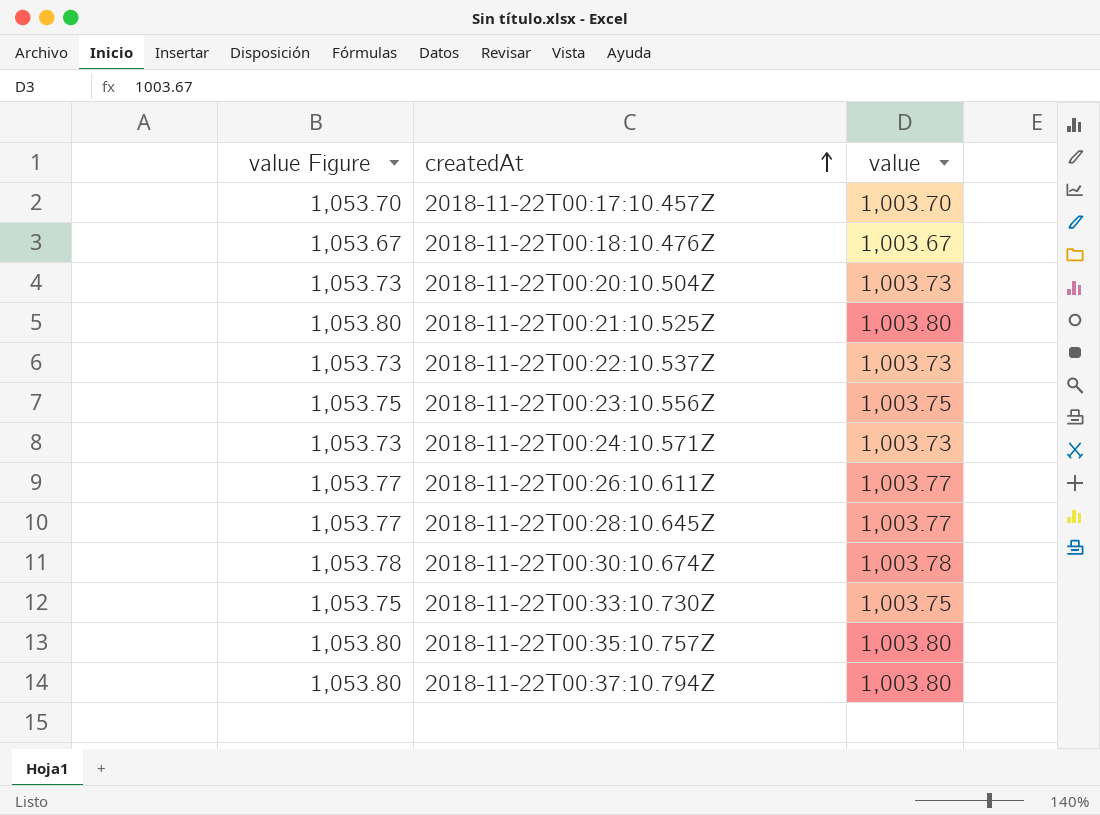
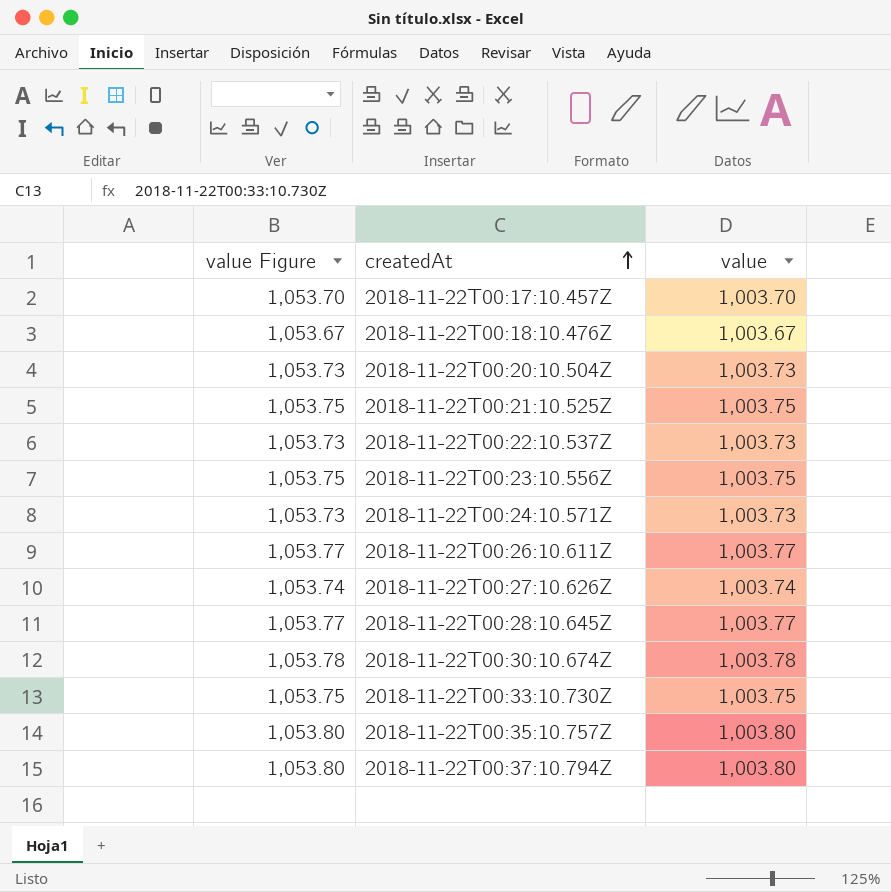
2018-11-22T00:21:10.525Z | value Figure: 1,053.80 -> 1,053.75
2018-11-22T00:21:10.525Z | value: 1,003.80 -> 1,003.75
row 2018-11-22T00:27:10.626Z: none -> 1,053.74 | 1,003.74

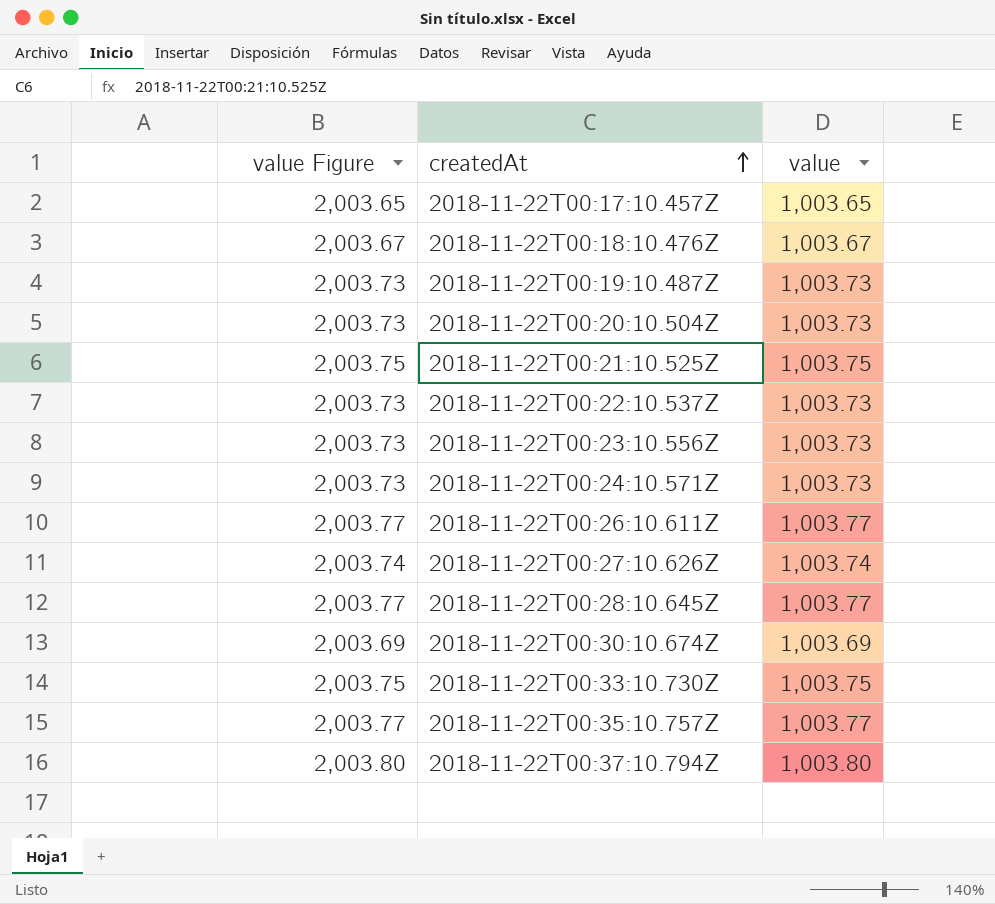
column value Figure | formula: [value] + 50 -> [value] + 1000
2018-11-22T00:17:10.457Z | value: 1,003.70 -> 1,003.65
row 2018-11-22T00:19:10.487Z: none -> 2,003.73 | 1,003.73
2018-11-22T00:23:10.556Z | value: 1,003.75 -> 1,003.73
2018-11-22T00:30:10.674Z | value: 1,003.78 -> 1,003.69
2018-11-22T00:35:10.757Z | value: 1,003.80 -> 1,003.77

